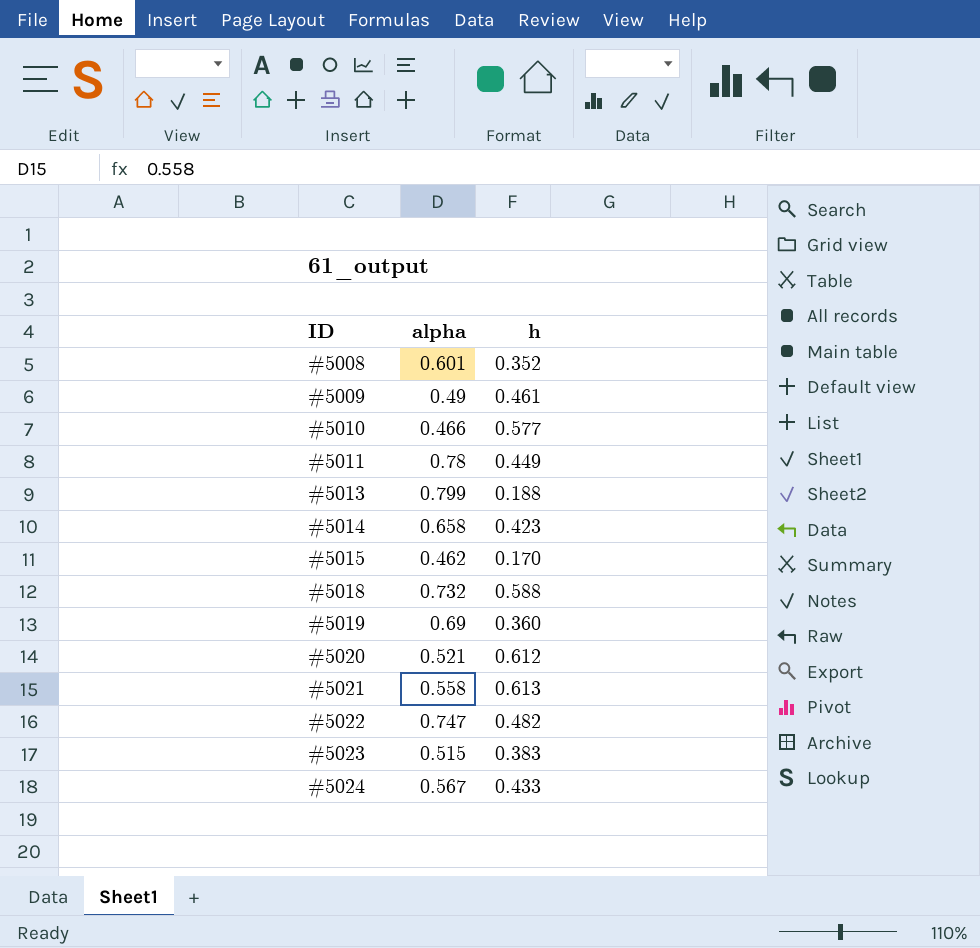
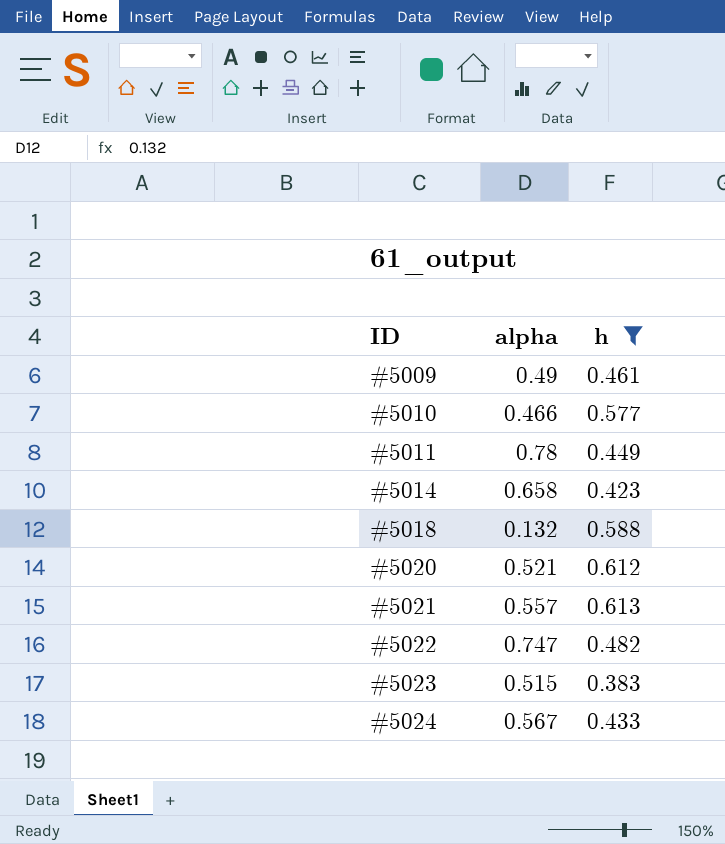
filter: none -> h >= 0.383
#5018 | alpha: 0.732 -> 0.132
#5021 | alpha: 0.558 -> 0.557

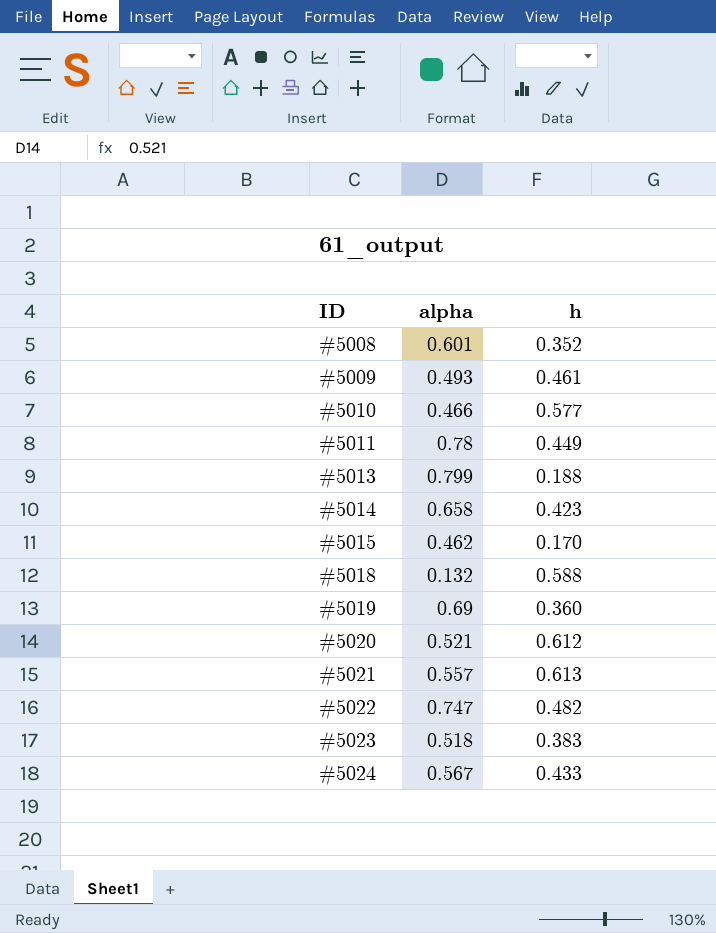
filter: h >= 0.383 -> none
#5009 | alpha: 0.49 -> 0.493
#5023 | alpha: 0.515 -> 0.518

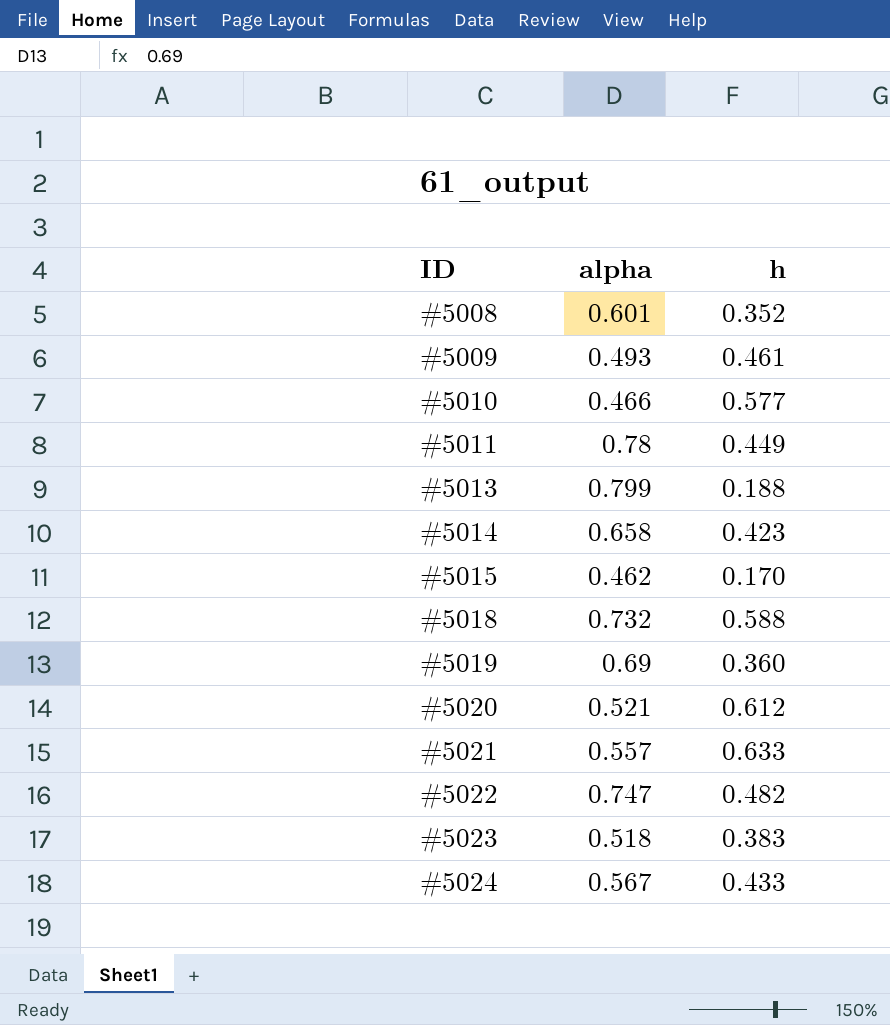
#5018 | alpha: 0.132 -> 0.732
#5021 | h: 0.613 -> 0.633

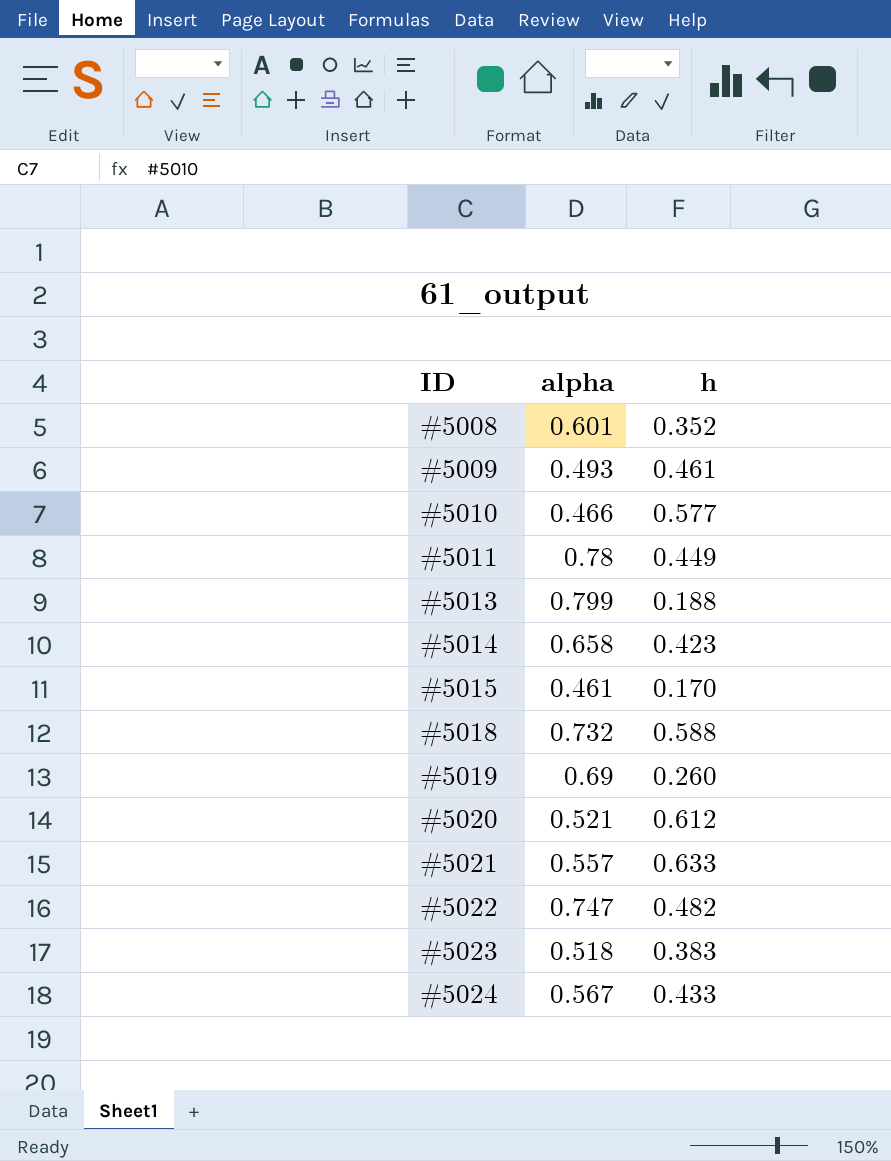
#5015 | alpha: 0.462 -> 0.461
#5019 | h: 0.360 -> 0.260

